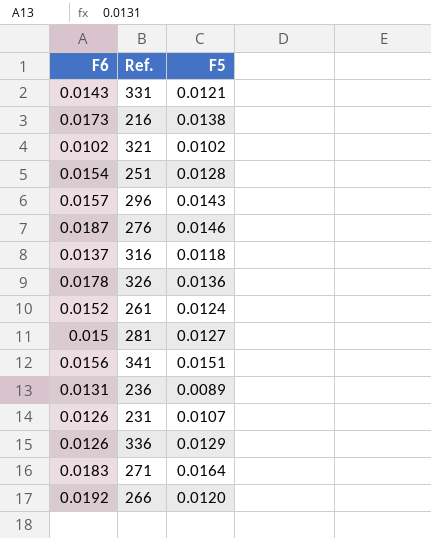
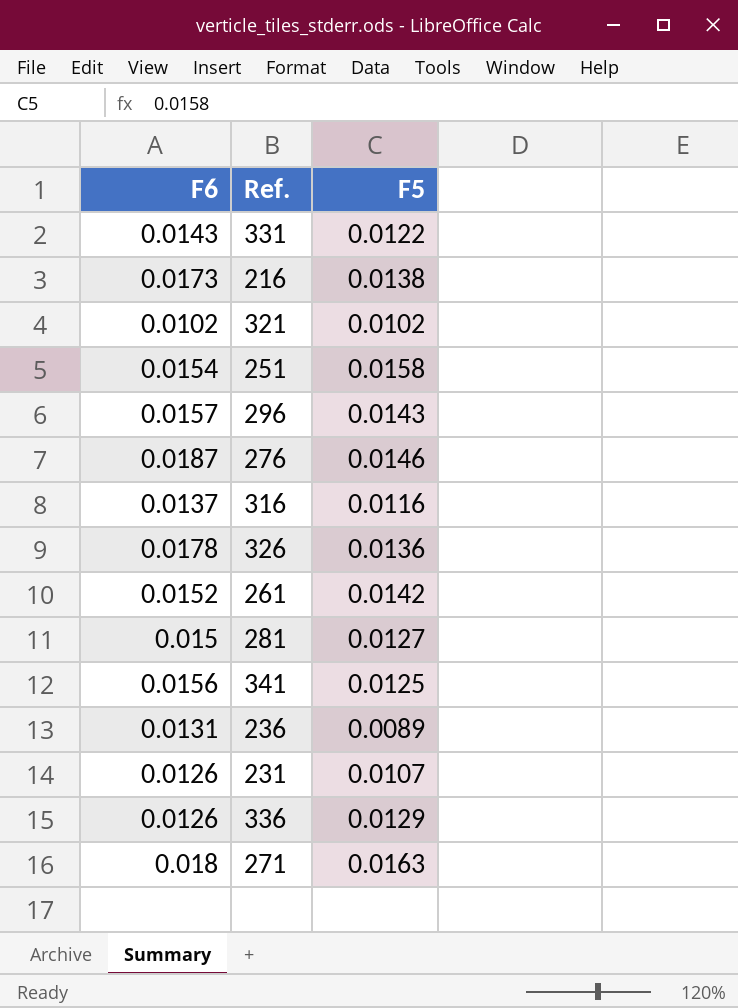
row 266: 0.0192 | 0.0120 -> none
331 | F5: 0.0121 -> 0.0122
251 | F5: 0.0128 -> 0.0158
316 | F5: 0.0118 -> 0.0116
261 | F5: 0.0124 -> 0.0142
341 | F5: 0.0151 -> 0.0125
271 | F6: 0.0183 -> 0.018
271 | F5: 0.0164 -> 0.0163

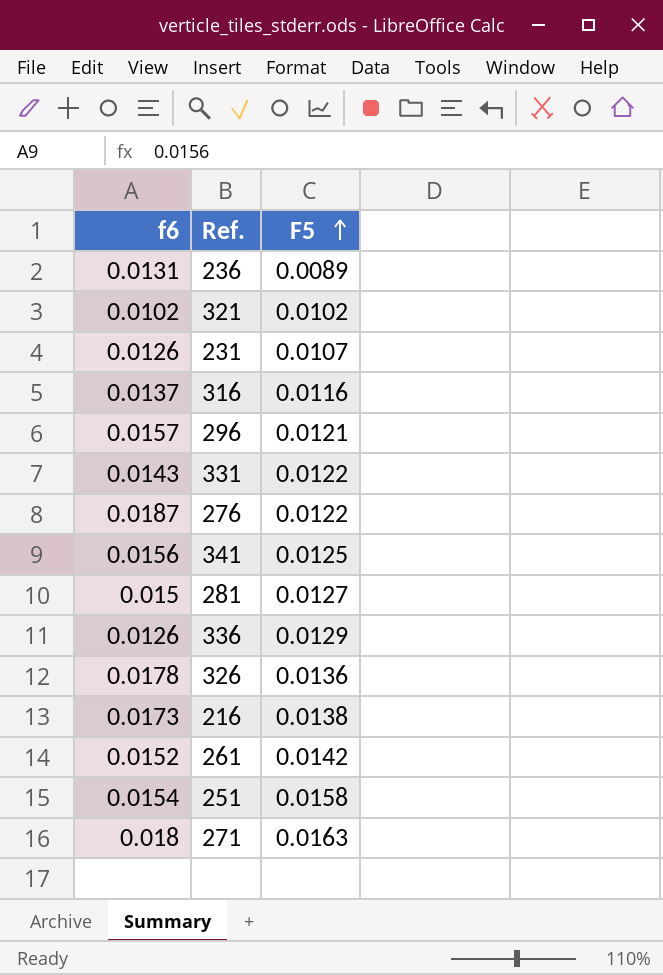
row order: none -> F5 ascending
column name: F6 -> f6
296 | F5: 0.0143 -> 0.0121
276 | F5: 0.0146 -> 0.0122

